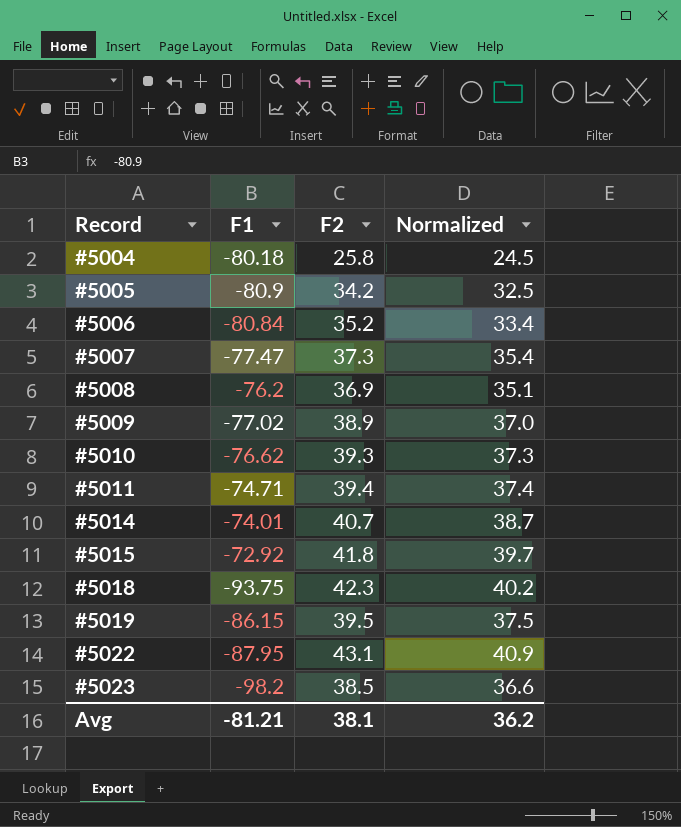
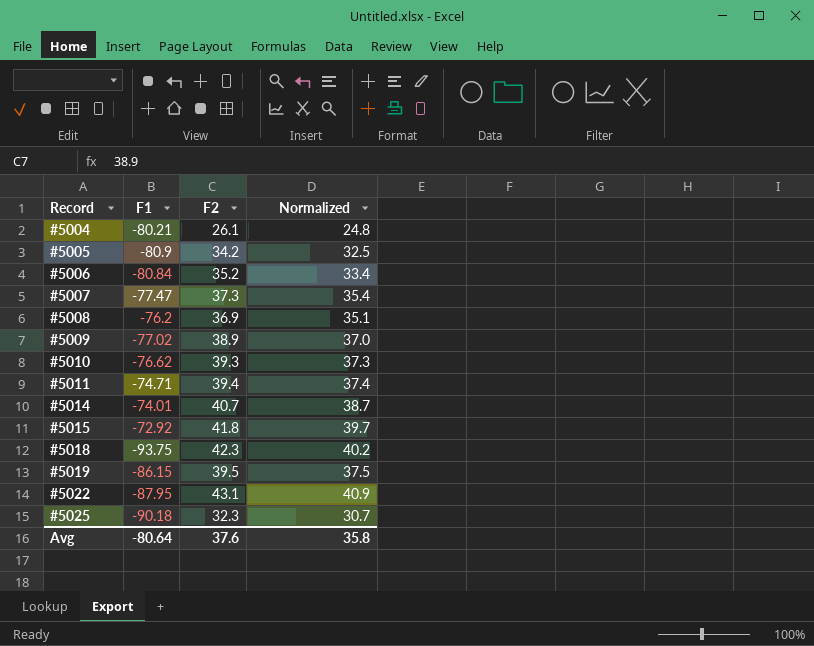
row #5023: -98.2 | 38.5 | 36.6 -> none
#5004 | F1: -80.18 -> -80.21
#5004 | F2: 25.8 -> 26.1
#5004 | Normalized: 24.5 -> 24.8
row #5025: none -> -90.18 | 32.3 | 30.7
Avg | F1: -81.21 -> -80.64
Avg | F2: 38.1 -> 37.6
Avg | Normalized: 36.2 -> 35.8

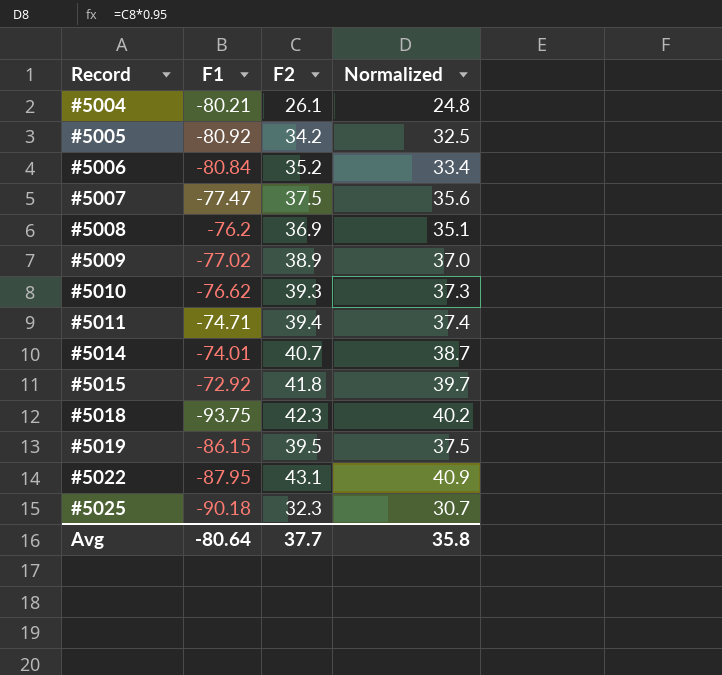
#5005 | F1: -80.9 -> -80.92
#5007 | F2: 37.3 -> 37.5
#5007 | Normalized: 35.4 -> 35.6
Avg | F2: 37.6 -> 37.7

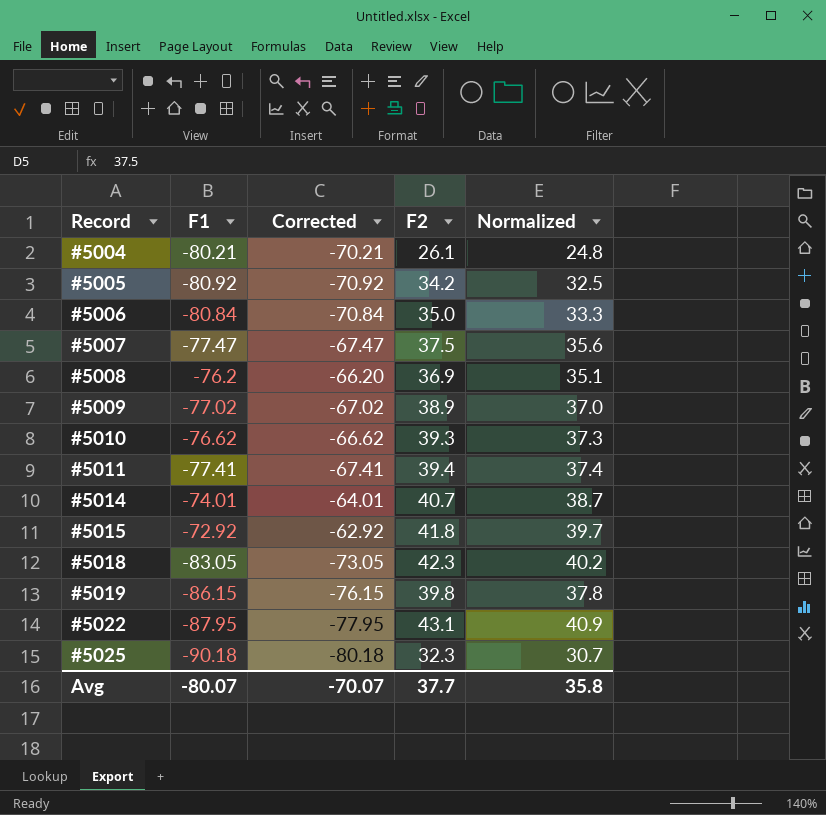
column Corrected | formula: none -> [F1] + 10
#5006 | F2: 35.2 -> 35.0
#5006 | Normalized: 33.4 -> 33.3
#5011 | F1: -74.71 -> -77.41
#5018 | F1: -93.75 -> -83.05
#5019 | F2: 39.5 -> 39.8
#5019 | Normalized: 37.5 -> 37.8
Avg | F1: -80.64 -> -80.07

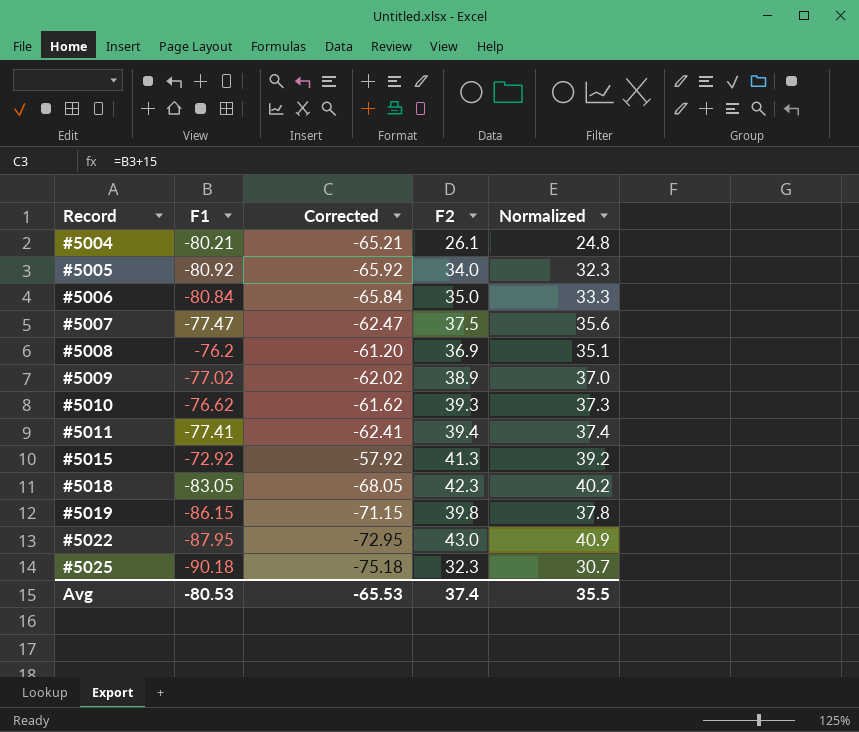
column Corrected | formula: [F1] + 10 -> [F1] + 15
row #5014: -74.01 | -64.01 | 40.7 | 38.7 -> none
#5005 | F2: 34.2 -> 34.0
#5005 | Normalized: 32.5 -> 32.3
#5015 | F2: 41.8 -> 41.3
#5015 | Normalized: 39.7 -> 39.2
#5022 | F2: 43.1 -> 43.0
Avg | F1: -80.07 -> -80.53
Avg | Corrected: -70.07 -> -65.53
Avg | F2: 37.7 -> 37.4
Avg | Normalized: 35.8 -> 35.5

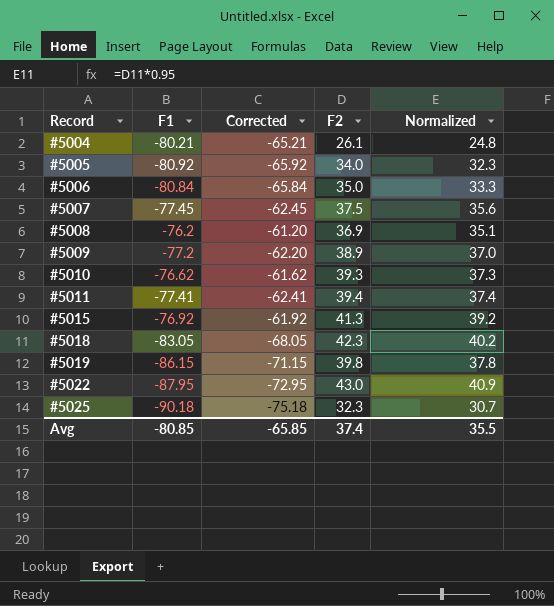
#5007 | F1: -77.47 -> -77.45
#5007 | Corrected: -62.47 -> -62.45
#5009 | F1: -77.02 -> -77.2
#5009 | Corrected: -62.02 -> -62.20
#5015 | F1: -72.92 -> -76.92
#5015 | Corrected: -57.92 -> -61.92
Avg | F1: -80.53 -> -80.85
Avg | Corrected: -65.53 -> -65.85

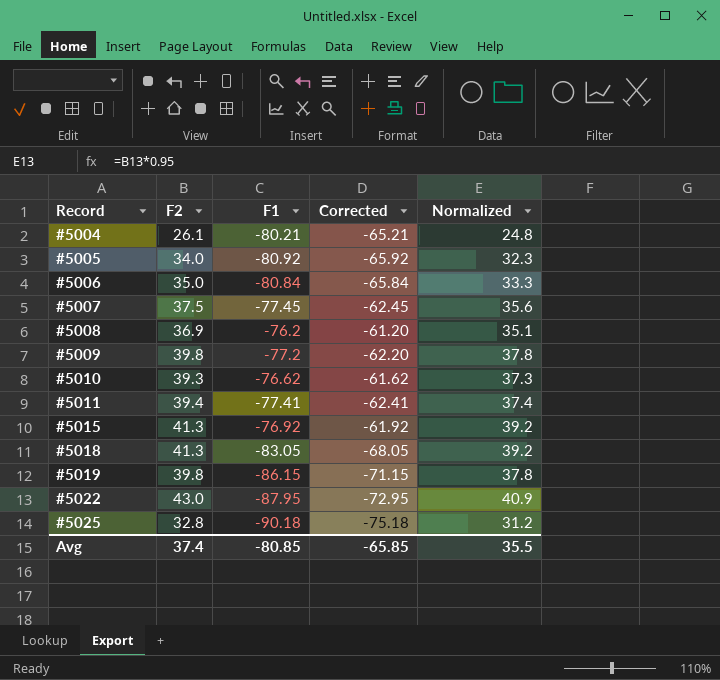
column F2 | position: 4 -> 2
#5009 | F2: 38.9 -> 39.8
#5009 | Normalized: 37.0 -> 37.8
#5018 | F2: 42.3 -> 41.3
#5018 | Normalized: 40.2 -> 39.2
#5025 | F2: 32.3 -> 32.8
#5025 | Normalized: 30.7 -> 31.2

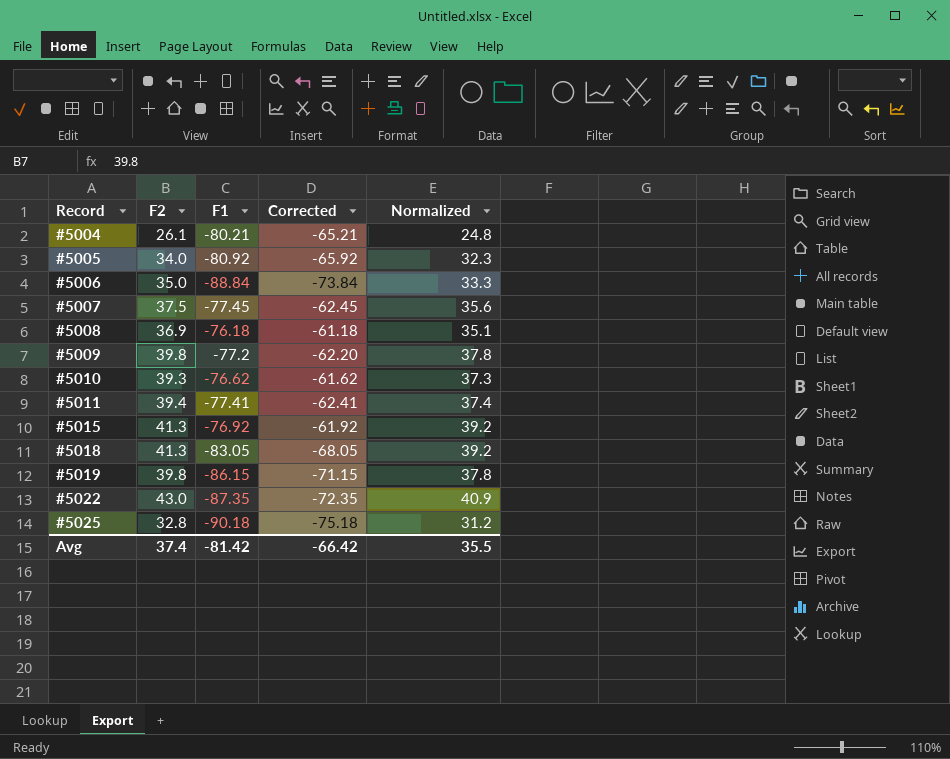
#5006 | F1: -80.84 -> -88.84
#5006 | Corrected: -65.84 -> -73.84
#5008 | F1: -76.2 -> -76.18
#5008 | Corrected: -61.20 -> -61.18
#5022 | F1: -87.95 -> -87.35
#5022 | Corrected: -72.95 -> -72.35
Avg | F1: -80.85 -> -81.42
Avg | Corrected: -65.85 -> -66.42

